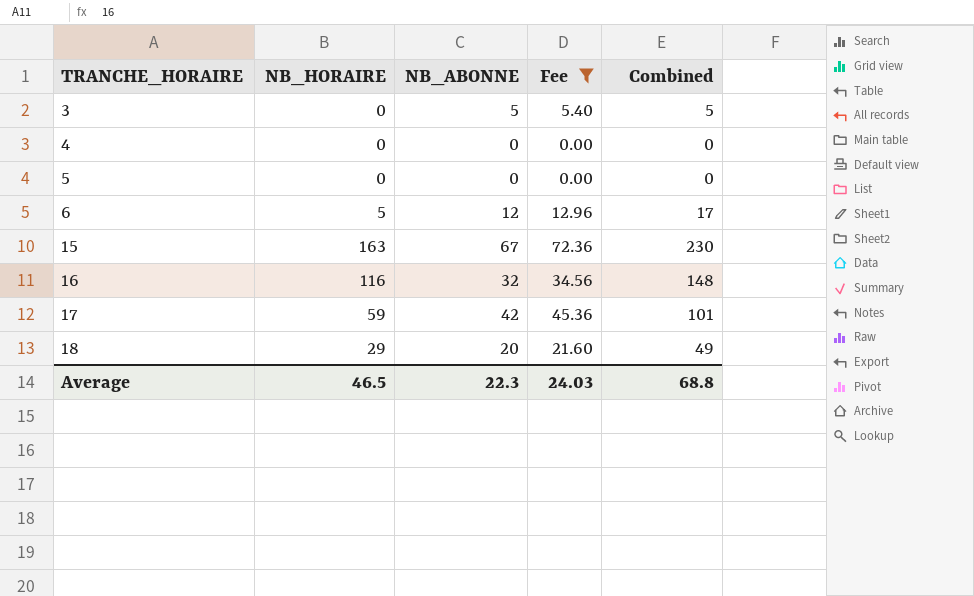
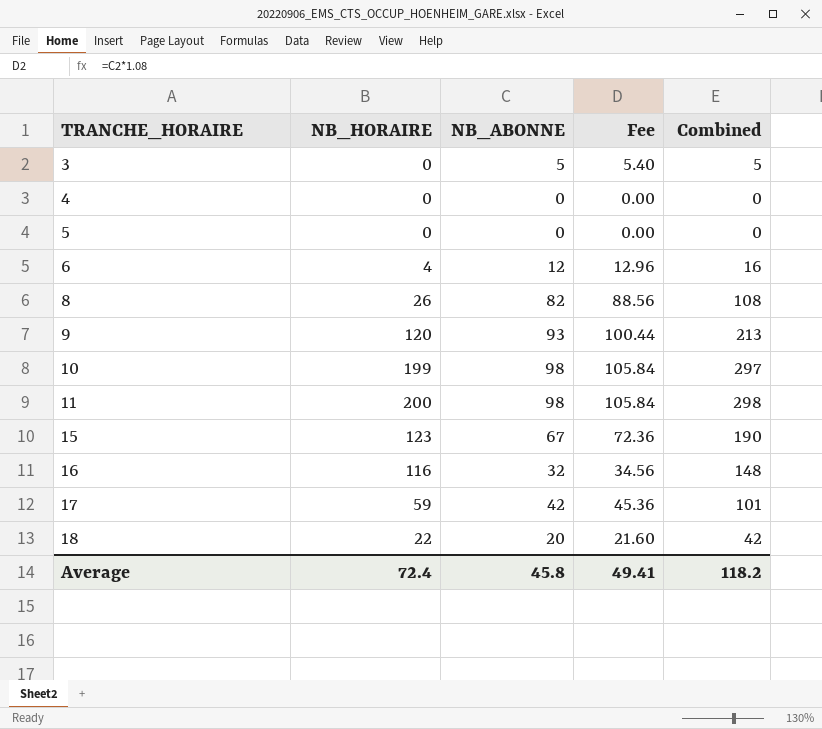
filter: Fee <= 72.36 -> none
6 | NB_HORAIRE: 5 -> 4
6 | Combined: 17 -> 16
15 | NB_HORAIRE: 163 -> 123
15 | Combined: 230 -> 190
18 | NB_HORAIRE: 29 -> 22
18 | Combined: 49 -> 42
Average | NB_HORAIRE: 46.5 -> 72.4
Average | NB_ABONNE: 22.3 -> 45.8
Average | Fee: 24.03 -> 49.41
Average | Combined: 68.8 -> 118.2

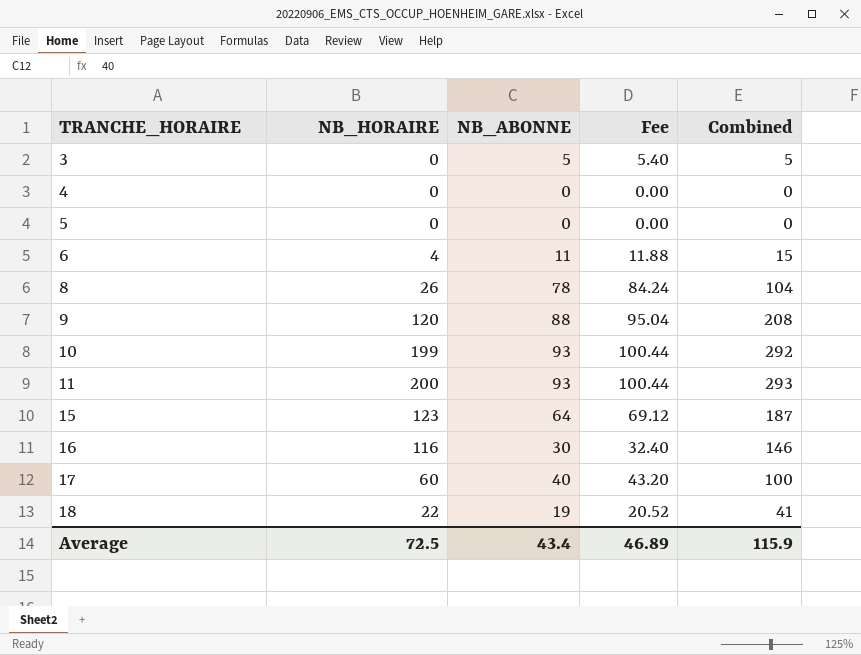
6 | NB_ABONNE: 12 -> 11
6 | Fee: 12.96 -> 11.88
6 | Combined: 16 -> 15
8 | NB_ABONNE: 82 -> 78
8 | Fee: 88.56 -> 84.24
8 | Combined: 108 -> 104
9 | NB_ABONNE: 93 -> 88
9 | Fee: 100.44 -> 95.04
9 | Combined: 213 -> 208
10 | NB_ABONNE: 98 -> 93
10 | Fee: 105.84 -> 100.44
10 | Combined: 297 -> 292
11 | NB_ABONNE: 98 -> 93
11 | Fee: 105.84 -> 100.44
11 | Combined: 298 -> 293
15 | NB_ABONNE: 67 -> 64
15 | Fee: 72.36 -> 69.12
15 | Combined: 190 -> 187
16 | NB_ABONNE: 32 -> 30
16 | Fee: 34.56 -> 32.40
16 | Combined: 148 -> 146
17 | NB_HORAIRE: 59 -> 60
17 | NB_ABONNE: 42 -> 40
17 | Fee: 45.36 -> 43.20
17 | Combined: 101 -> 100
18 | NB_ABONNE: 20 -> 19
18 | Fee: 21.60 -> 20.52
18 | Combined: 42 -> 41
Average | NB_HORAIRE: 72.4 -> 72.5
Average | NB_ABONNE: 45.8 -> 43.4
Average | Fee: 49.41 -> 46.89
Average | Combined: 118.2 -> 115.9

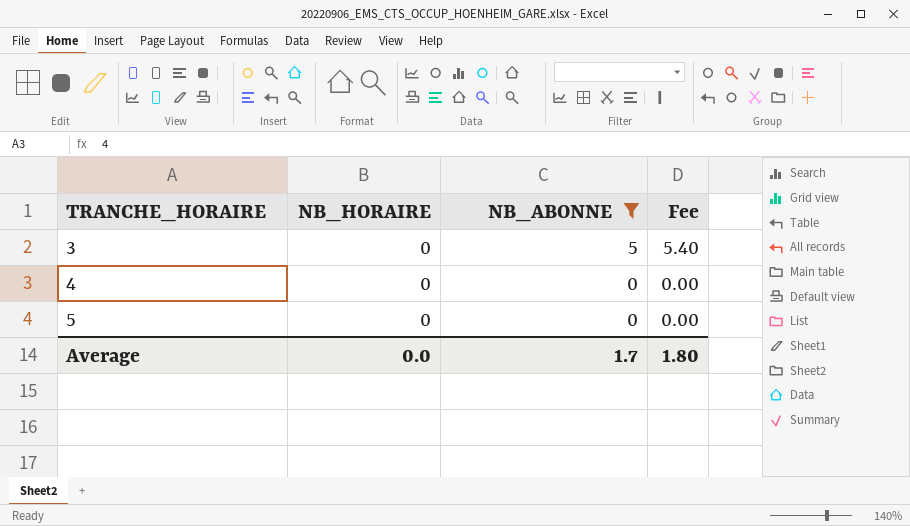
filter: none -> NB_ABONNE <= 5
column Combined | formula: [NB_HORAIRE] + [NB_ABONNE] -> none
Average | NB_HORAIRE: 72.5 -> 0.0
Average | NB_ABONNE: 43.4 -> 1.7
Average | Fee: 46.89 -> 1.80

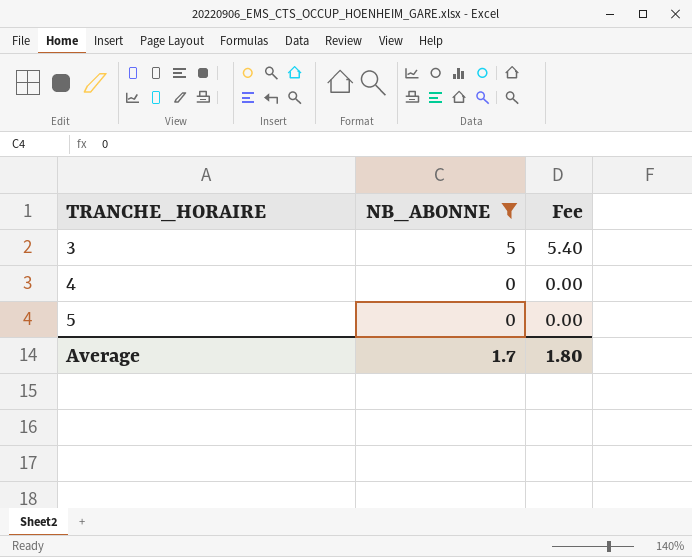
column NB_HORAIRE | position: 2 -> none

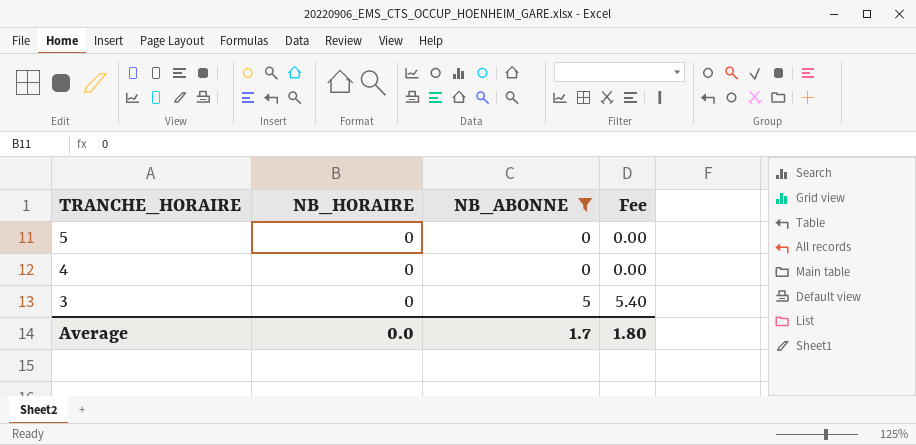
row order: TRANCHE_HORAIRE ascending -> TRANCHE_HORAIRE descending
column NB_HORAIRE | position: none -> 2

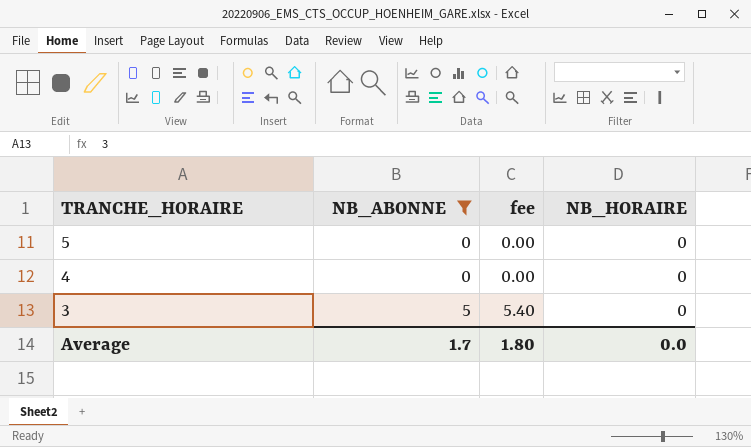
column name: Fee -> fee
column NB_HORAIRE | position: 2 -> 4

